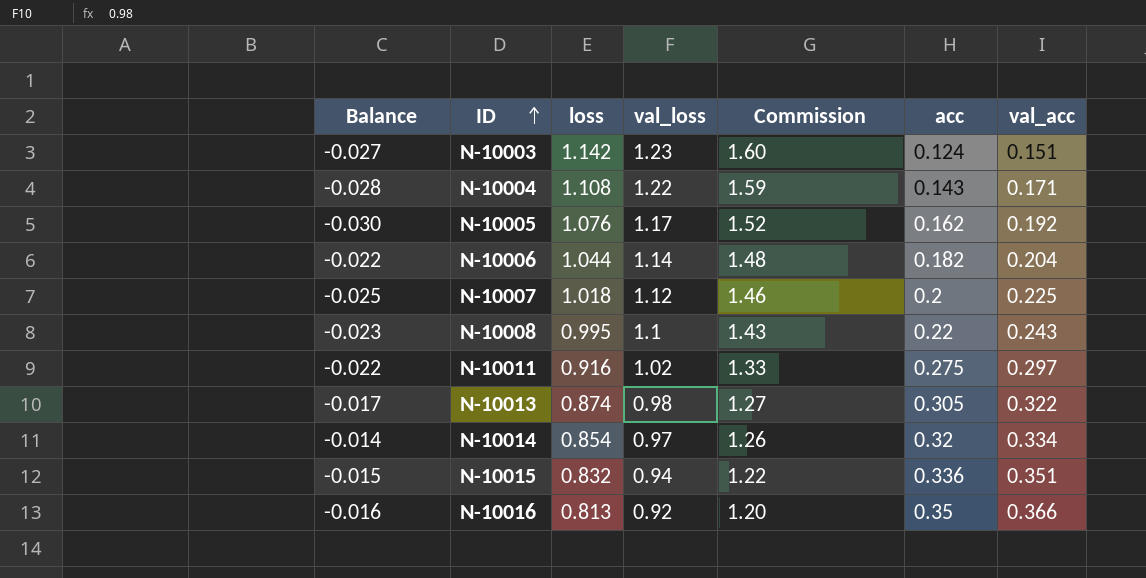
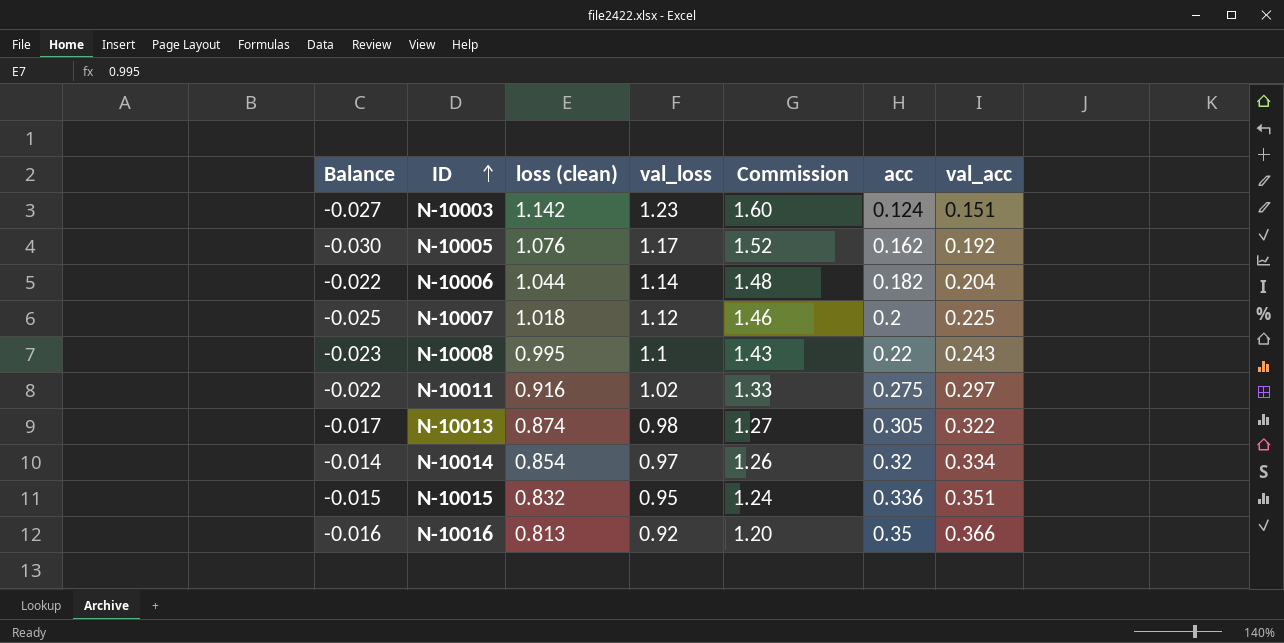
column name: loss -> loss (clean)
row N-10004: -0.028 | 1.108 | 1.22 | 1.59 | 0.143 | 0.171 -> none
N-10015 | val_loss: 0.94 -> 0.95
N-10015 | Commission: 1.22 -> 1.24

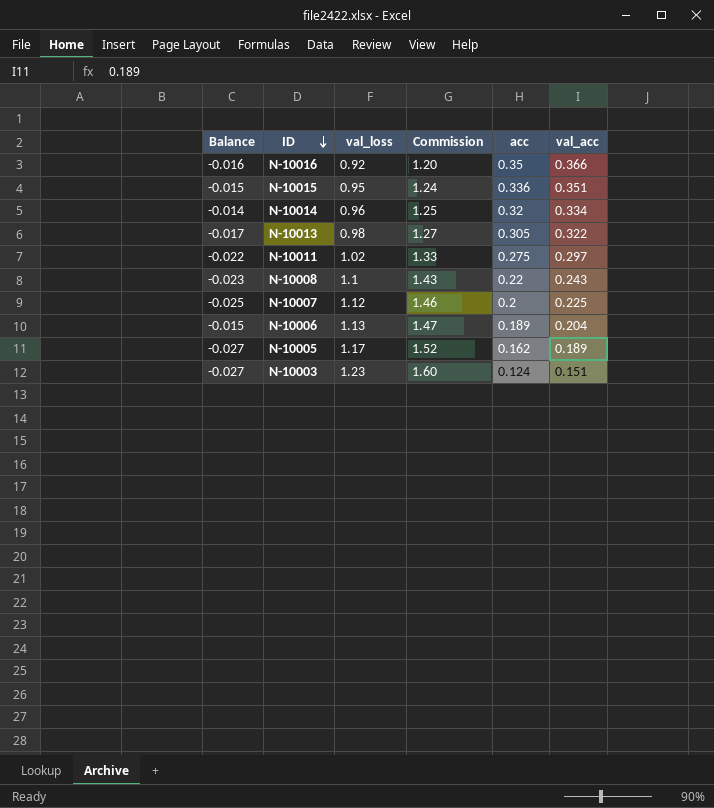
row order: ID ascending -> ID descending
column loss (clean) | position: 3 -> none
N-10014 | val_loss: 0.97 -> 0.96
N-10014 | Commission: 1.26 -> 1.25
N-10006 | Balance: -0.022 -> -0.015
N-10006 | val_loss: 1.14 -> 1.13
N-10006 | Commission: 1.48 -> 1.47
N-10006 | acc: 0.182 -> 0.189
N-10005 | Balance: -0.030 -> -0.027
N-10005 | val_acc: 0.192 -> 0.189

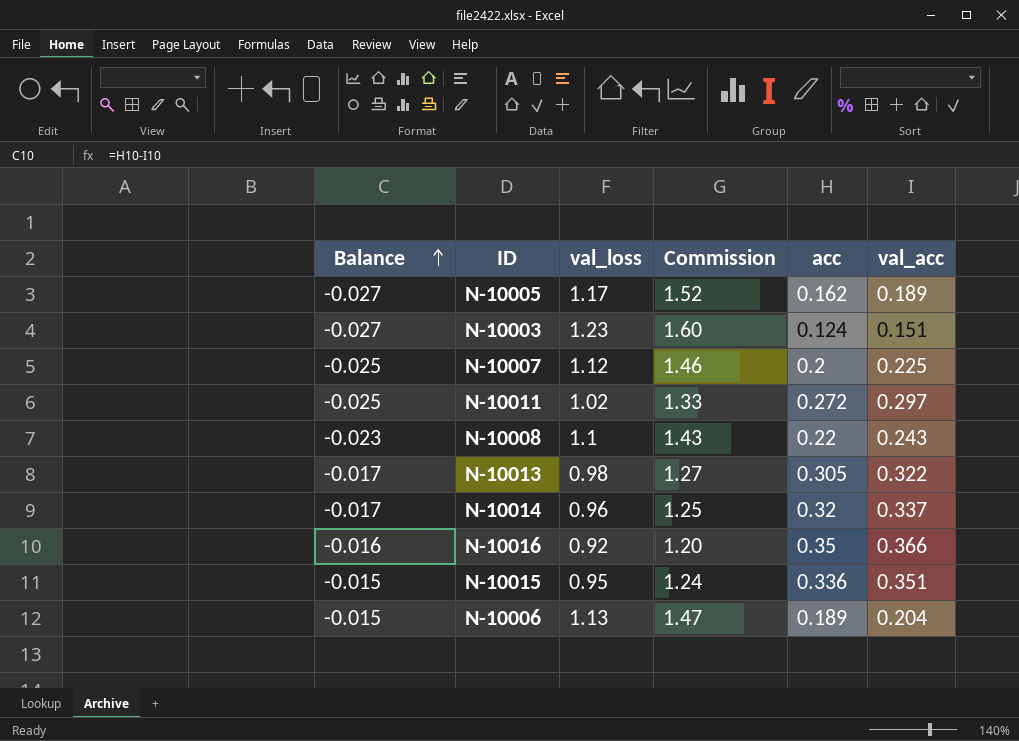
row order: ID descending -> Balance ascending
N-10011 | Balance: -0.022 -> -0.025
N-10011 | acc: 0.275 -> 0.272
N-10014 | Balance: -0.014 -> -0.017
N-10014 | val_acc: 0.334 -> 0.337

